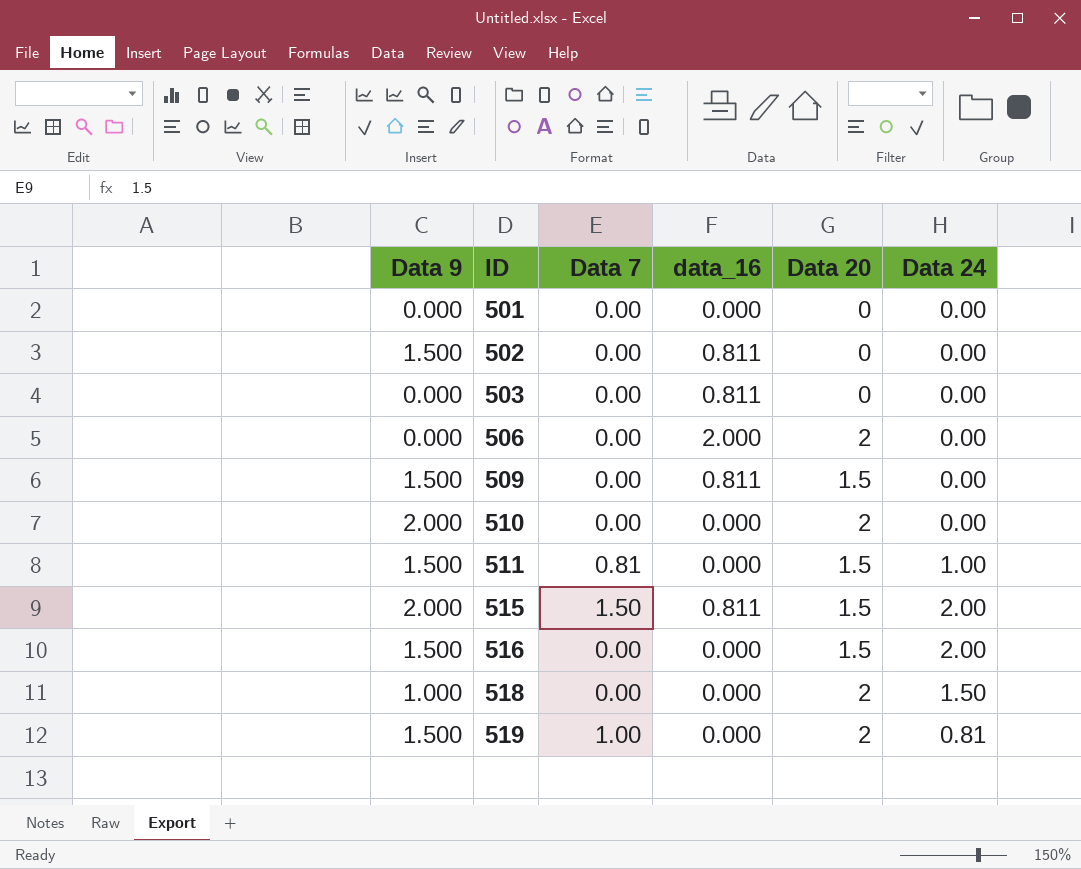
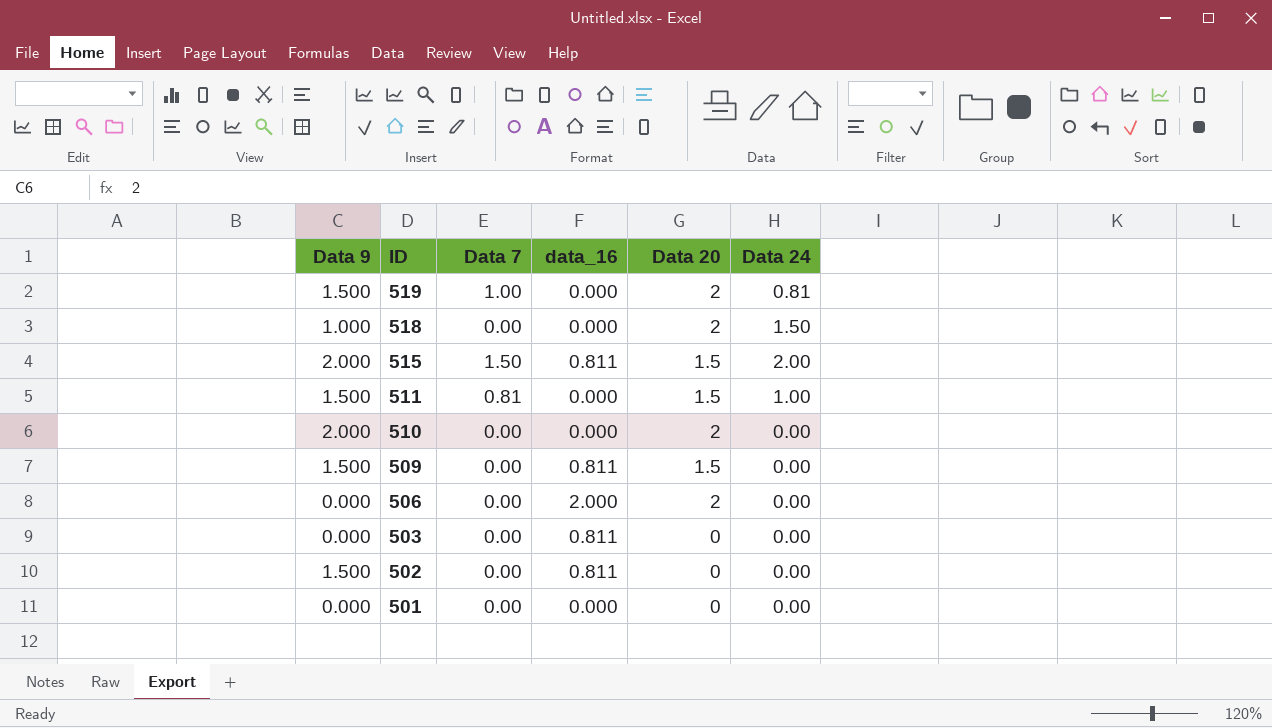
row order: ID ascending -> ID descending
row 516: 1.500 | 0.00 | 0.000 | 1.5 | 2.00 -> none

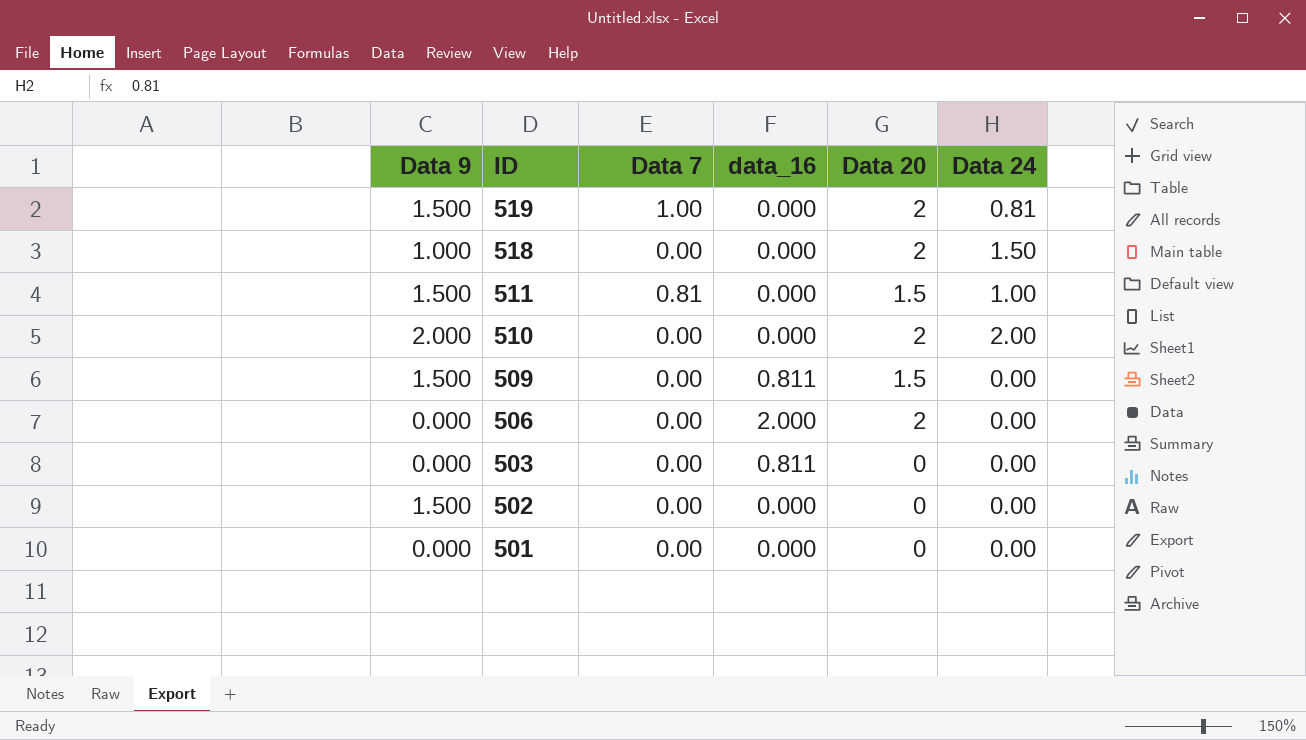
row 515: 2.000 | 1.50 | 0.811 | 1.5 | 2.00 -> none
510 | Data 24: 0.00 -> 2.00
502 | data_16: 0.811 -> 0.000

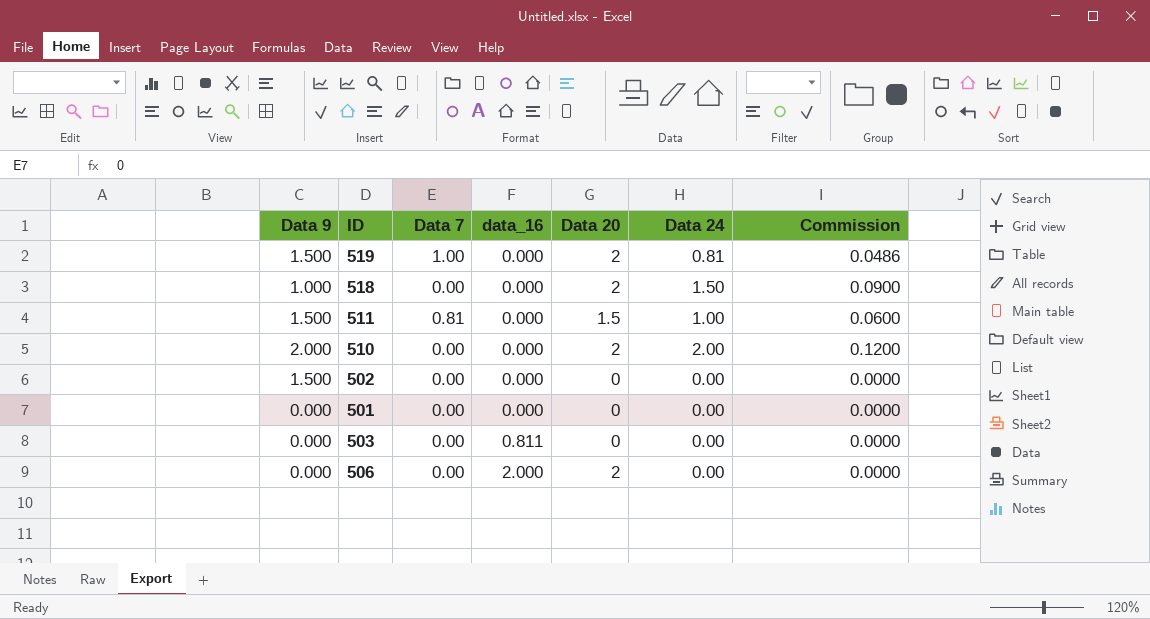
row order: ID descending -> data_16 ascending
column Commission | formula: none -> [Data 24] * 0.06
row 509: 1.500 | 0.00 | 0.811 | 1.5 | 0.00 -> none

